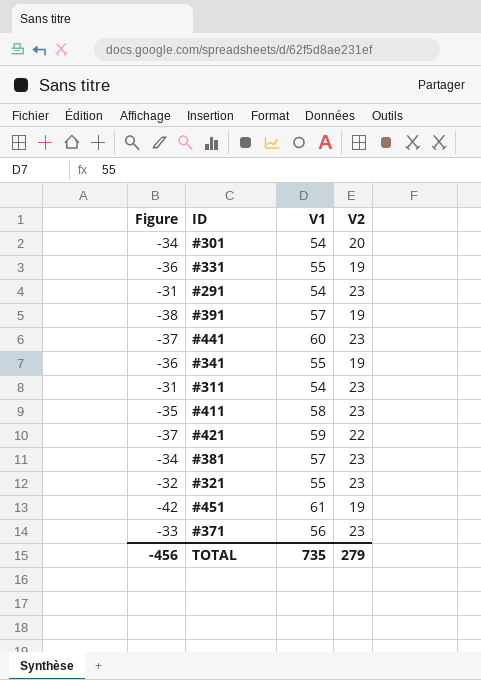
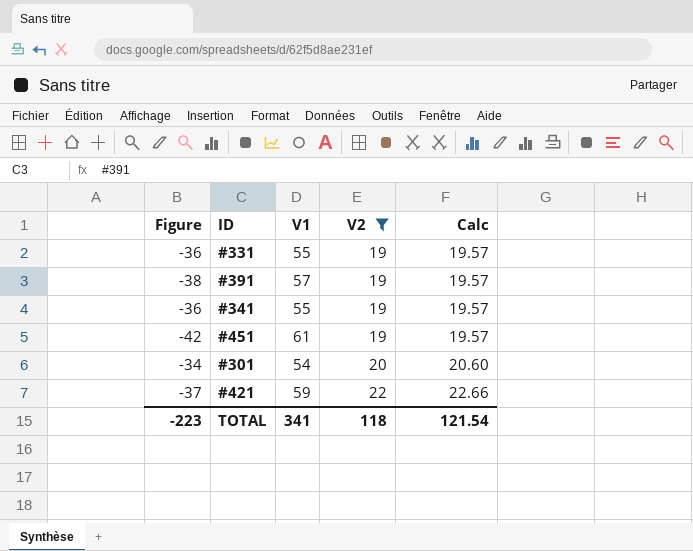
filter: none -> V2 != 23
row order: none -> V2 ascending
column Calc | formula: none -> [V2] * 1.03
TOTAL | Figure: -456 -> -223
TOTAL | V1: 735 -> 341
TOTAL | V2: 279 -> 118

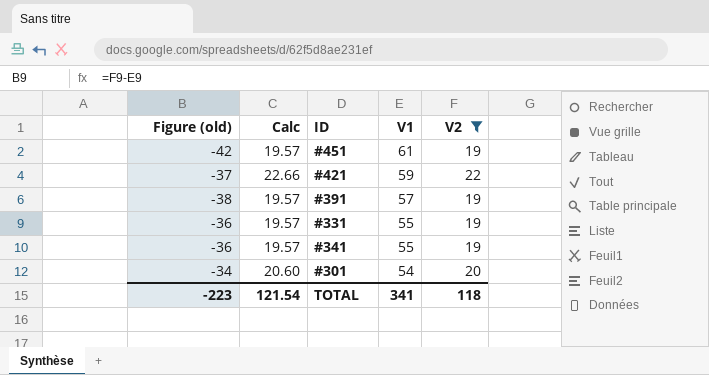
row order: V2 ascending -> V1 descending
column name: Figure -> Figure (old)
column Calc | position: 5 -> 2

